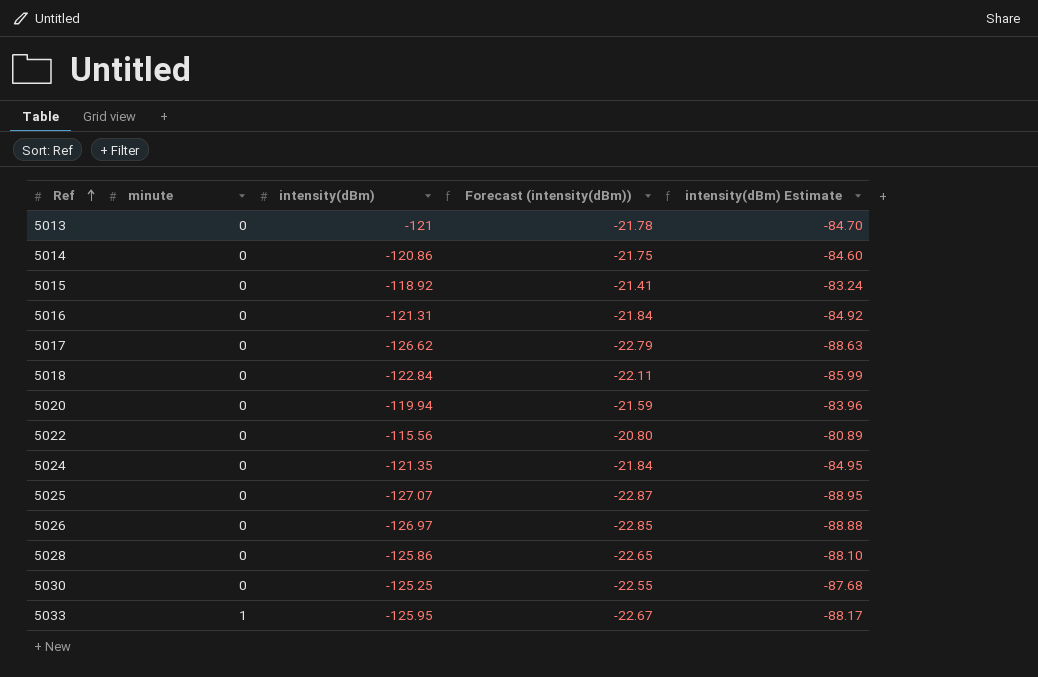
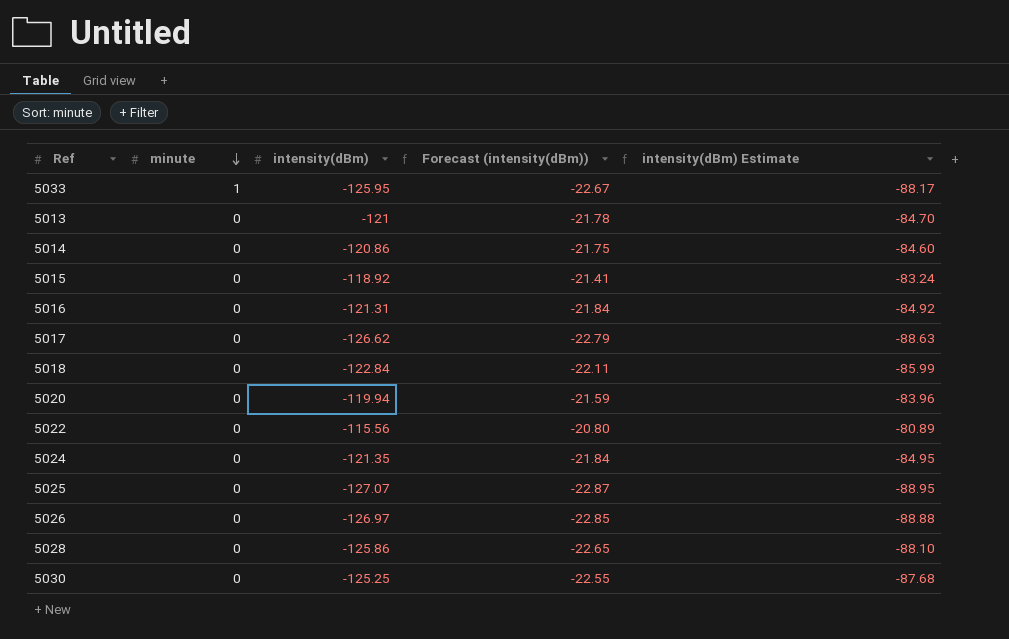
row order: Ref ascending -> minute descending

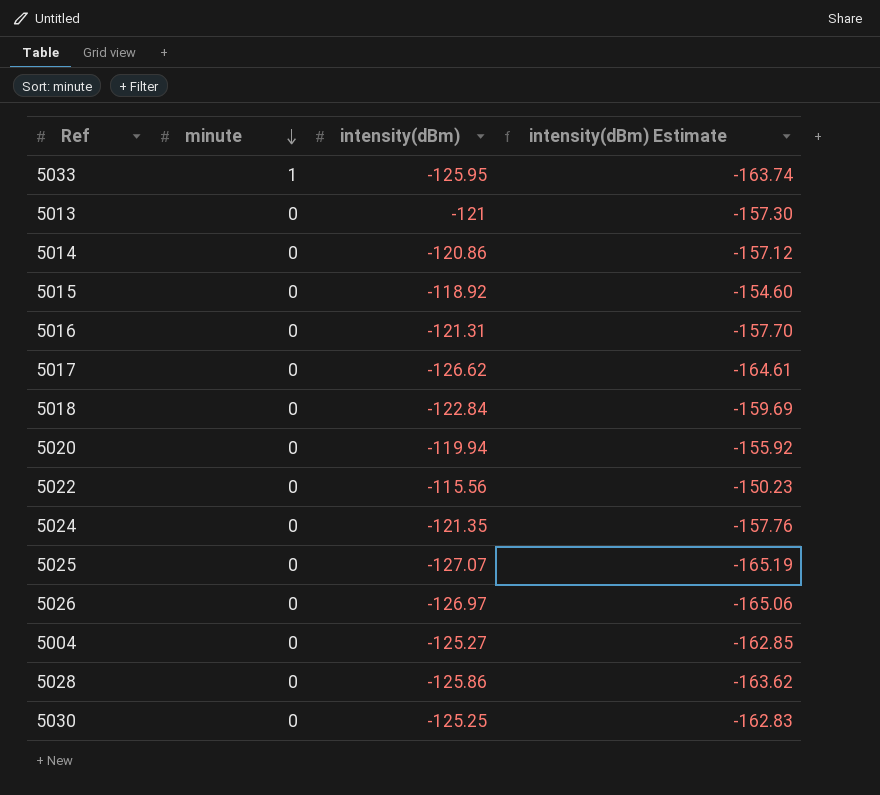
column Forecast (intensity(dBm)) | formula: [intensity(dBm)] * 0.18 -> none
column intensity(dBm) Estimate | formula: [intensity(dBm)] * 0.7 -> [intensity(dBm)] * 1.3
row 5004: none -> 0 | -125.27 | -162.85

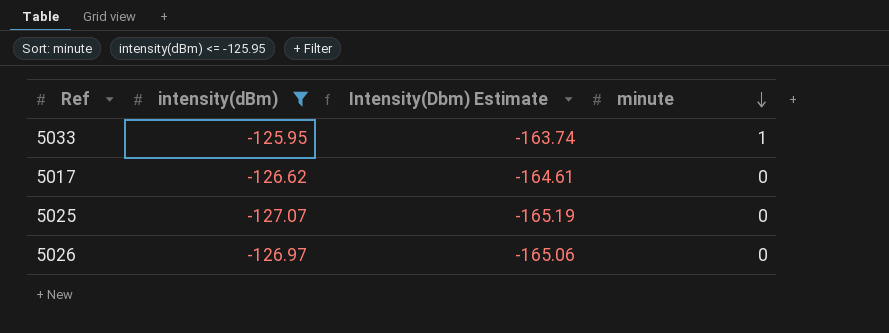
filter: none -> intensity(dBm) <= -125.95
column name: intensity(dBm) Estimate -> Intensity(Dbm) Estimate
column minute | position: 2 -> 4

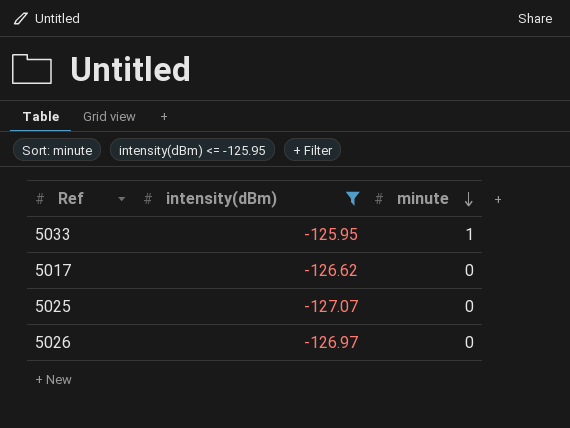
column Intensity(Dbm) Estimate | formula: [intensity(dBm)] * 1.3 -> none

